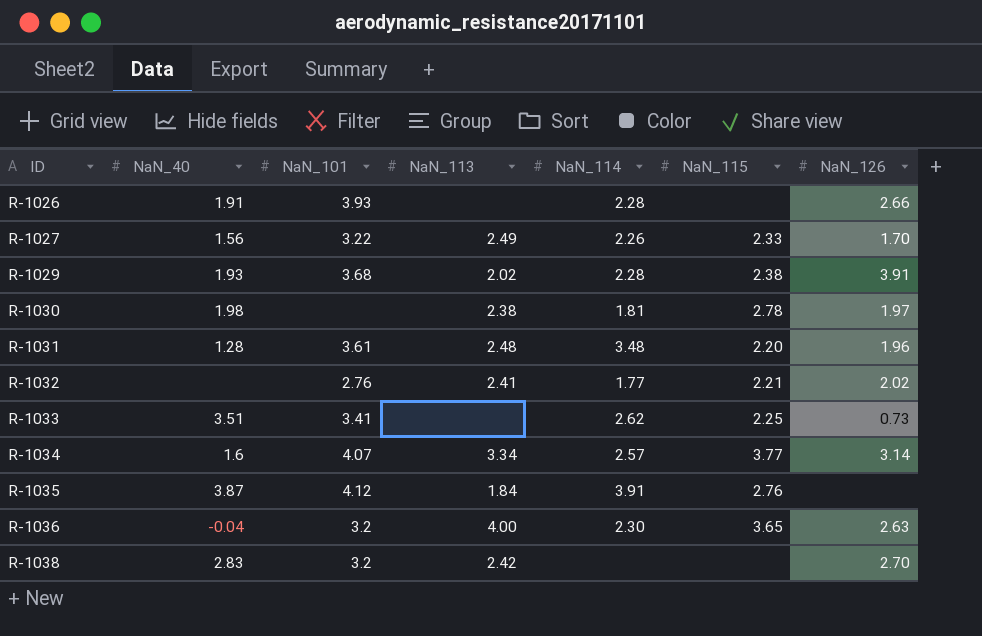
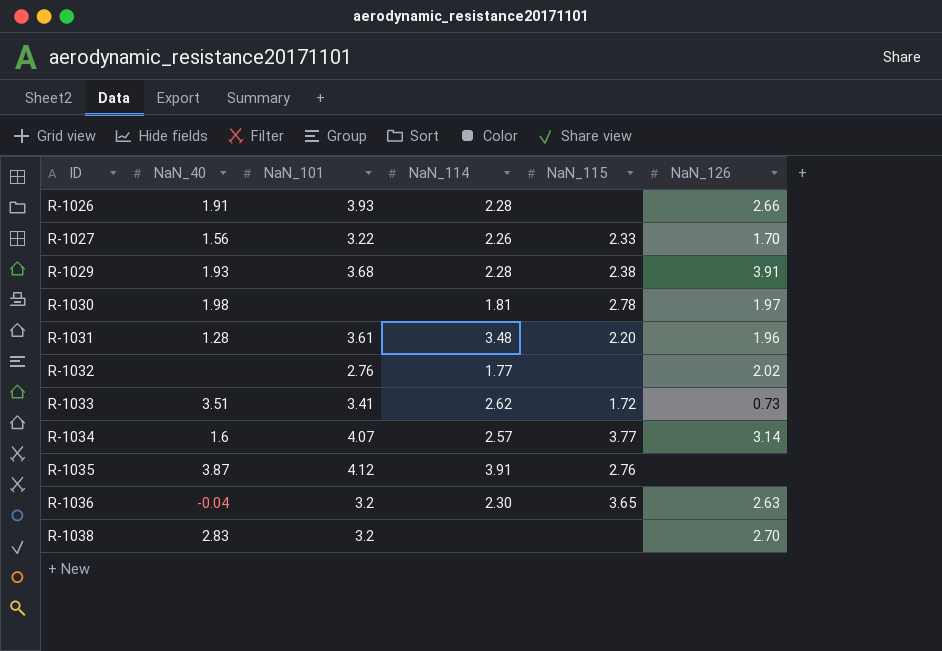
column NaN_113 | position: 4 -> none
R-1032 | NaN_115: 2.21 -> none
R-1033 | NaN_115: 2.25 -> 1.72

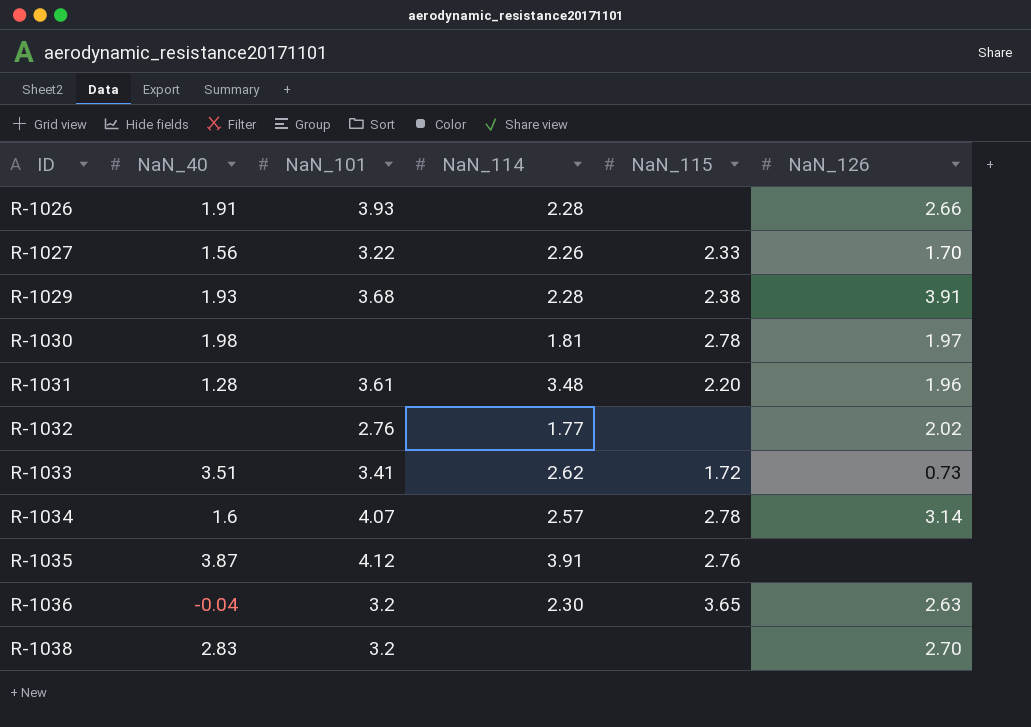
R-1034 | NaN_115: 3.77 -> 2.78

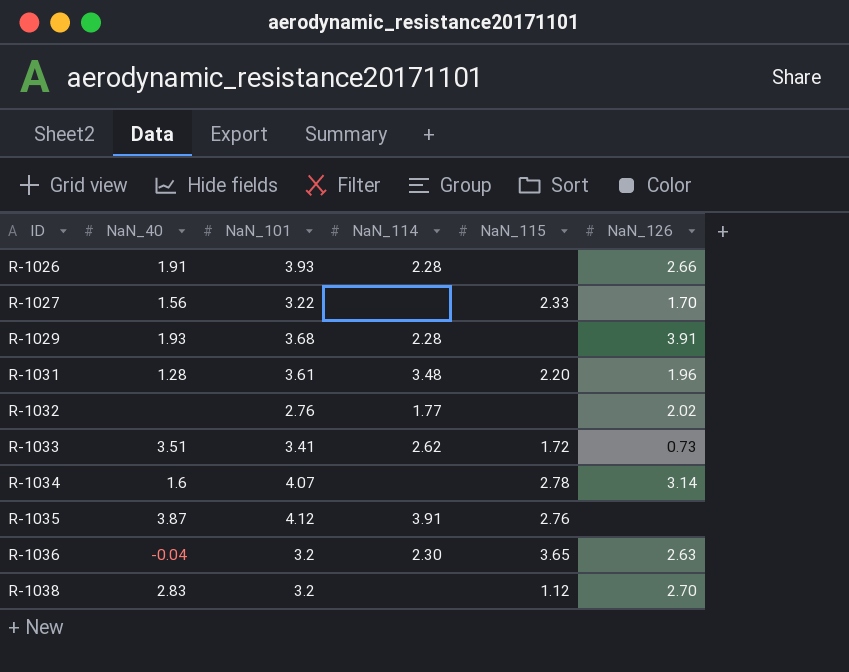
row R-1030: 1.98 | none | 1.81 | 2.78 | 1.97 -> none
R-1027 | NaN_114: 2.26 -> none
R-1029 | NaN_115: 2.38 -> none
R-1034 | NaN_114: 2.57 -> none
R-1038 | NaN_115: none -> 1.12

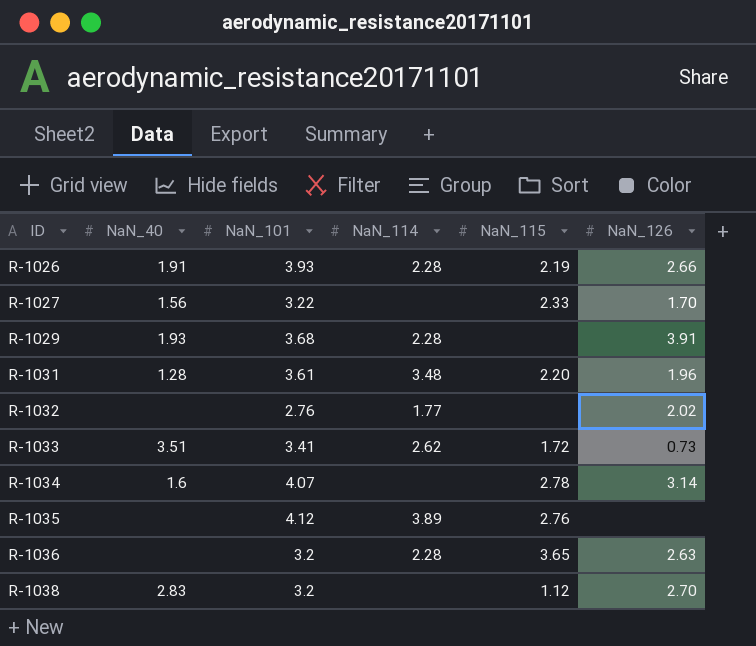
R-1026 | NaN_115: none -> 2.19
R-1035 | NaN_40: 3.87 -> none
R-1035 | NaN_114: 3.91 -> 3.89
R-1036 | NaN_40: -0.04 -> none
R-1036 | NaN_114: 2.30 -> 2.28

